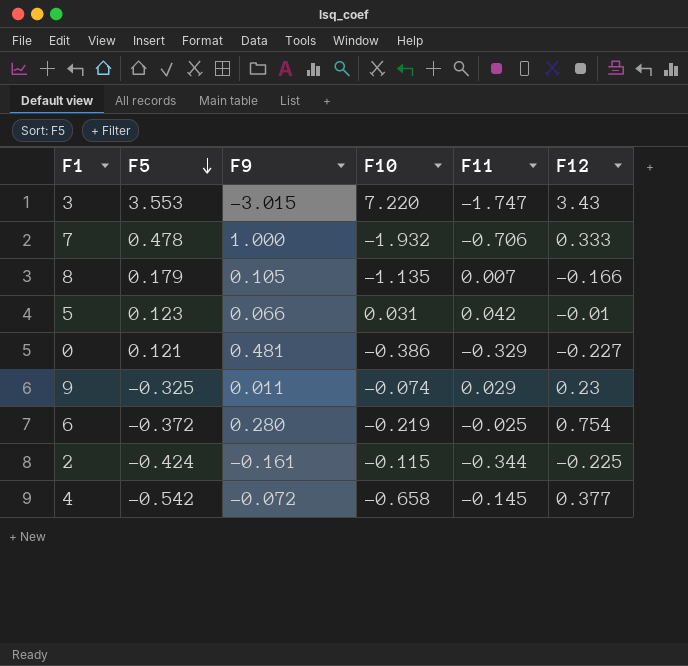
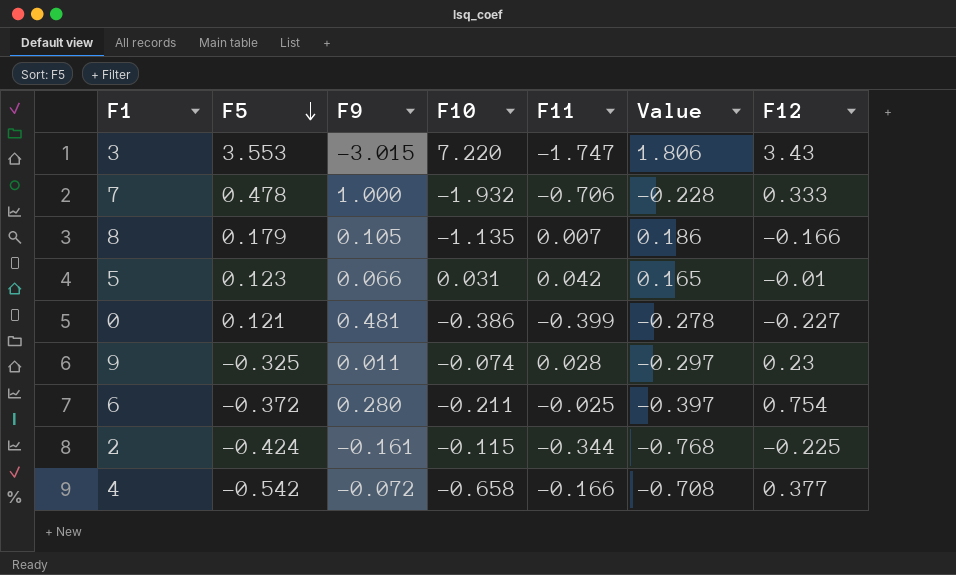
column Value | formula: none -> [F5] + [F11]
0 | F11: -0.329 -> -0.399
9 | F11: 0.029 -> 0.028
6 | F10: -0.219 -> -0.211
4 | F11: -0.145 -> -0.166

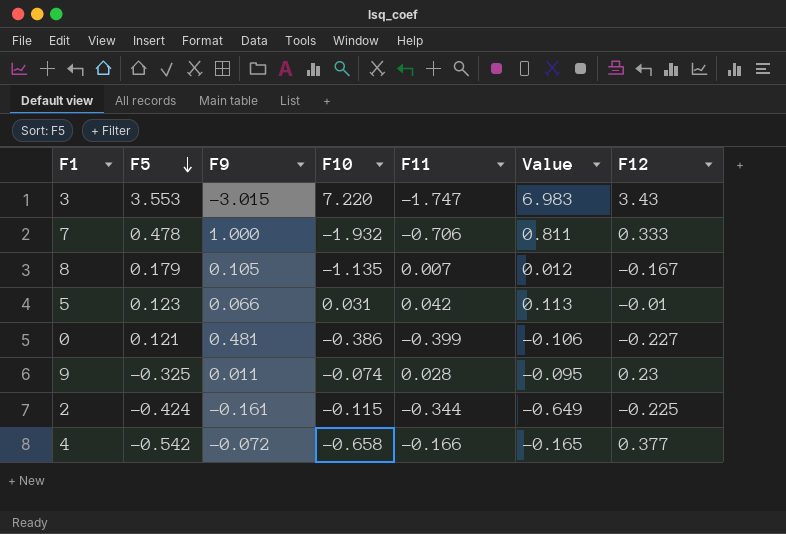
column Value | formula: [F5] + [F11] -> [F5] + [F12]
row 6: -0.372 | 0.280 | -0.211 | -0.025 | -0.397 | 0.754 -> none
8 | F12: -0.166 -> -0.167

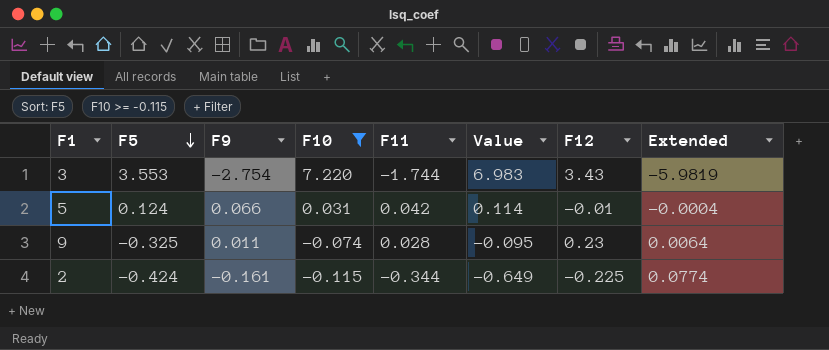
filter: none -> F10 >= -0.115
column Extended | formula: none -> [F11] * [F12]
3 | F9: -3.015 -> -2.754
3 | F11: -1.747 -> -1.744
5 | F5: 0.123 -> 0.124
5 | Value: 0.113 -> 0.114

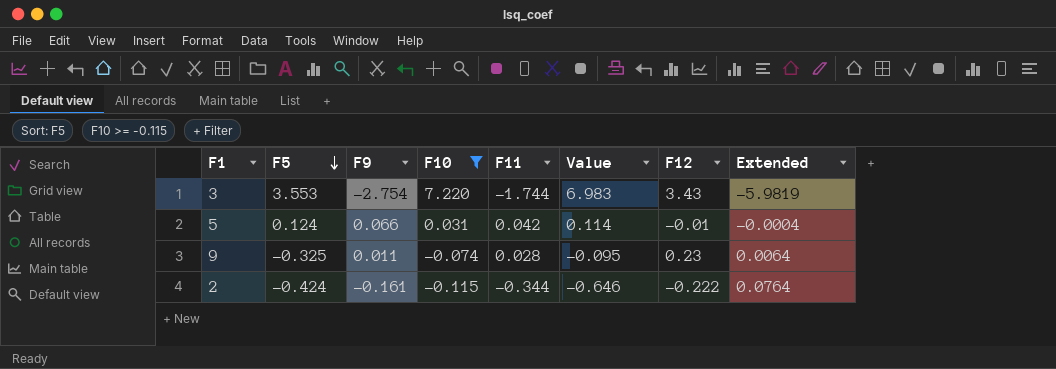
2 | Value: -0.649 -> -0.646
2 | F12: -0.225 -> -0.222
2 | Extended: 0.0774 -> 0.0764

